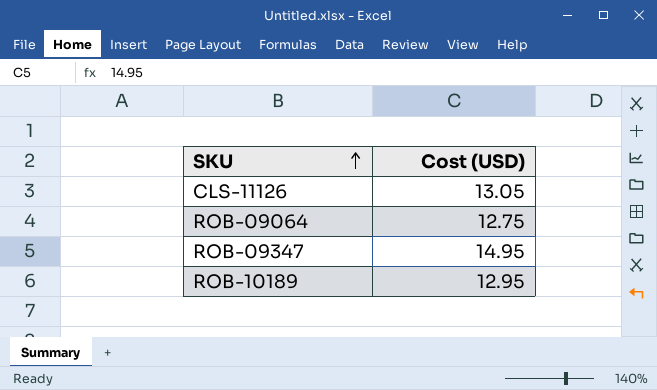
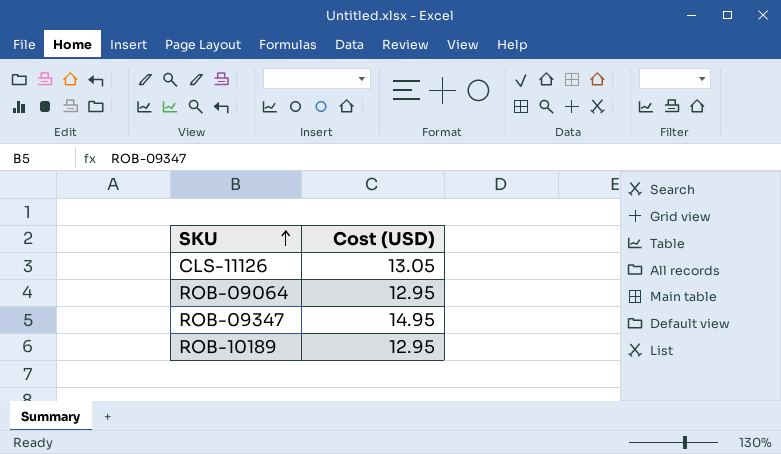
ROB-09064 | Cost (USD): 12.75 -> 12.95

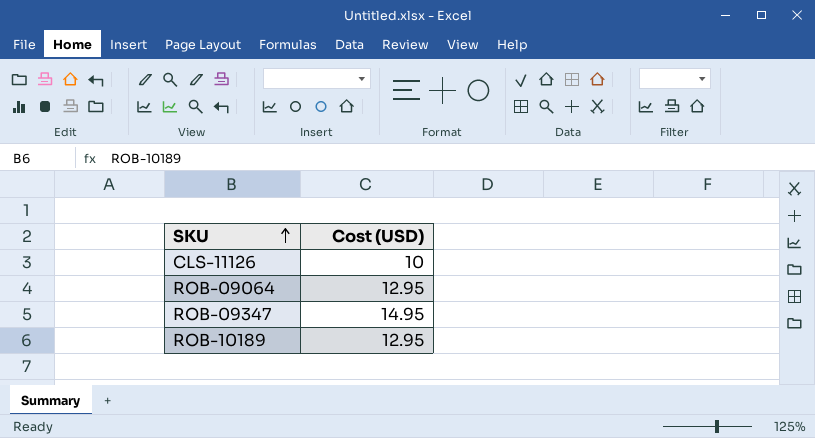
CLS-11126 | Cost (USD): 13.05 -> 10

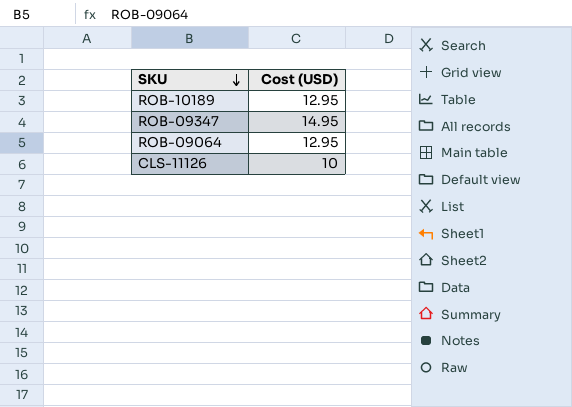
row order: SKU ascending -> SKU descending

